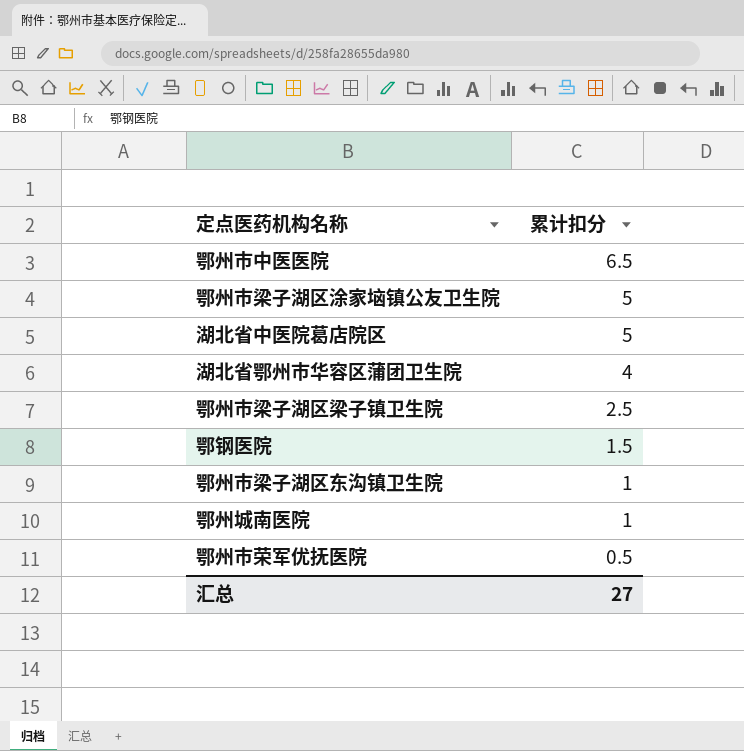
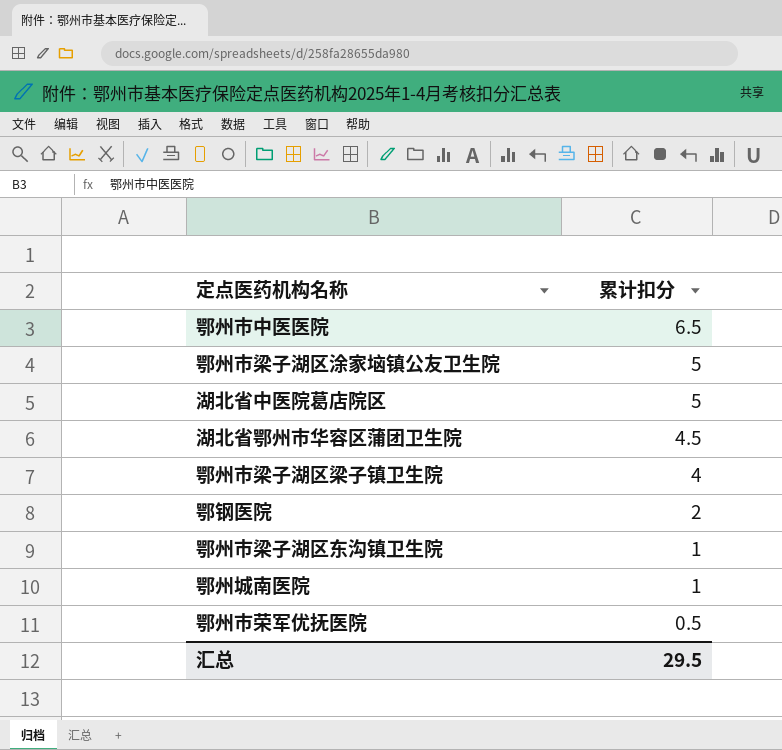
湖北省鄂州市华容区蒲团卫生院 | 累计扣分: 4 -> 4.5
鄂州市梁子湖区梁子镇卫生院 | 累计扣分: 2.5 -> 4
鄂钢医院 | 累计扣分: 1.5 -> 2
汇总 | 累计扣分: 27 -> 29.5

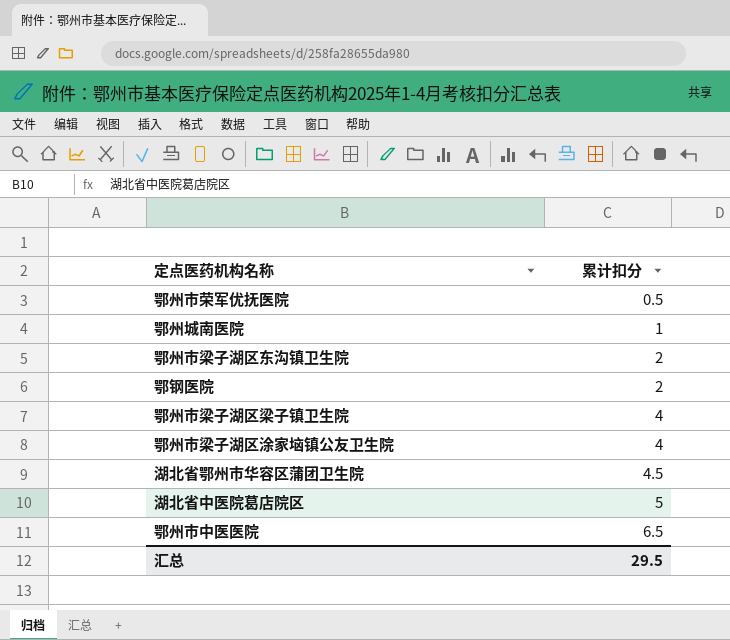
row order: 累计扣分 descending -> 累计扣分 ascending
鄂州市梁子湖区东沟镇卫生院 | 累计扣分: 1 -> 2
鄂州市梁子湖区涂家垴镇公友卫生院 | 累计扣分: 5 -> 4

